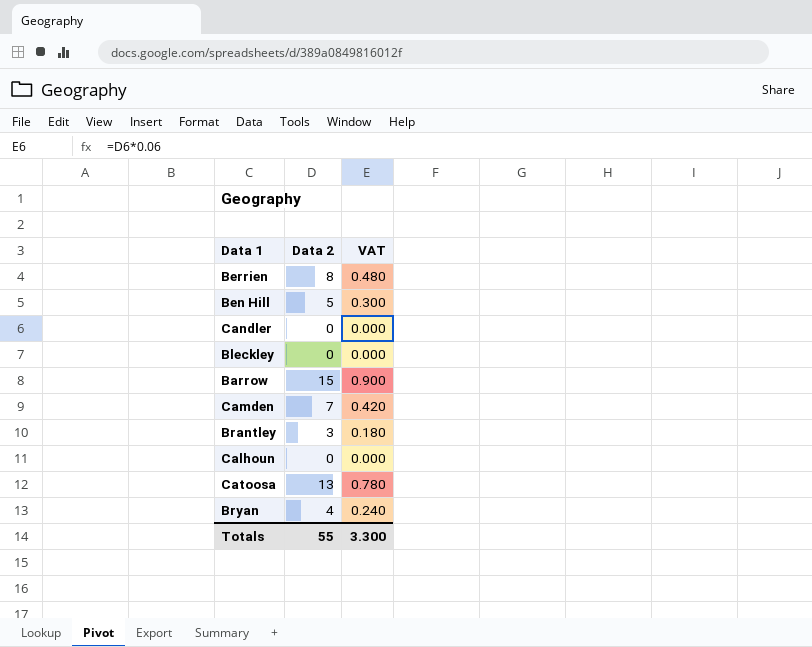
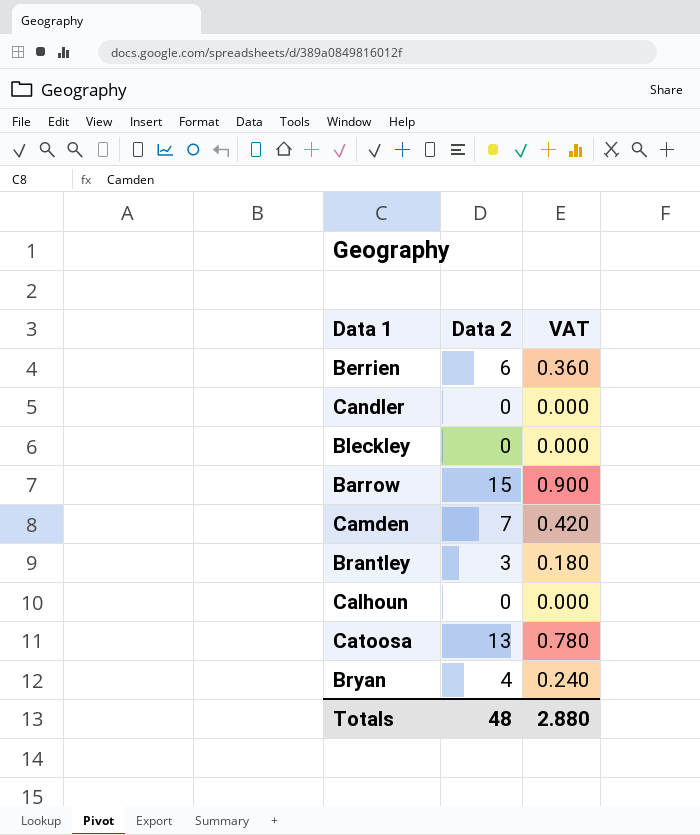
row Ben Hill: 5 | 0.300 -> none
Berrien | Data 2: 8 -> 6
Berrien | VAT: 0.480 -> 0.360
Totals | Data 2: 55 -> 48
Totals | VAT: 3.300 -> 2.880

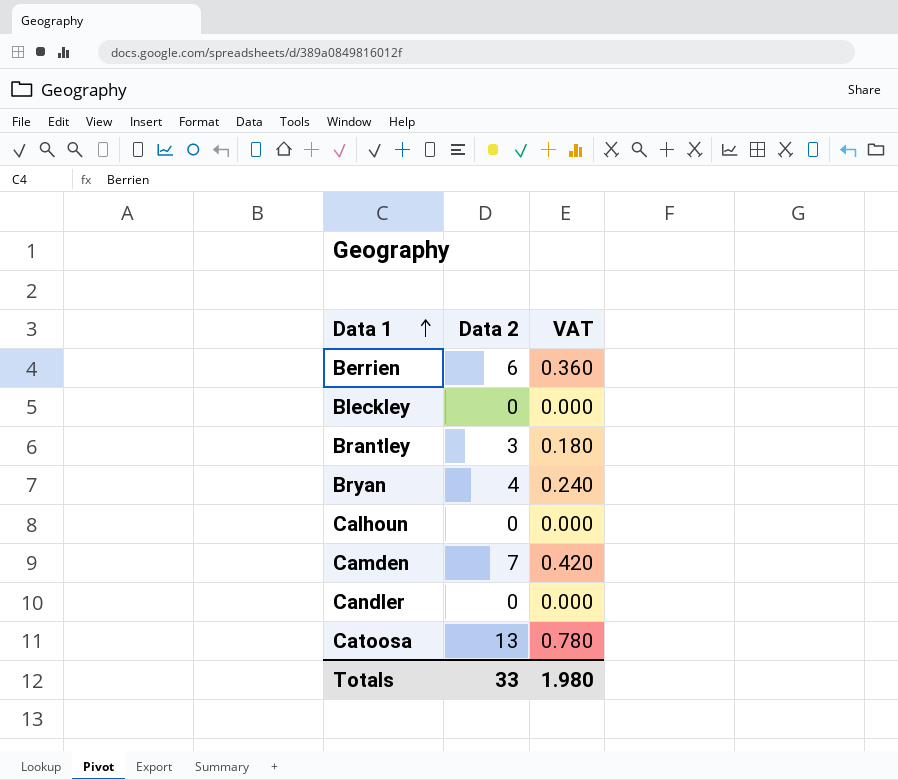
row order: none -> Data 1 ascending
row Barrow: 15 | 0.900 -> none
Totals | Data 2: 48 -> 33
Totals | VAT: 2.880 -> 1.980

